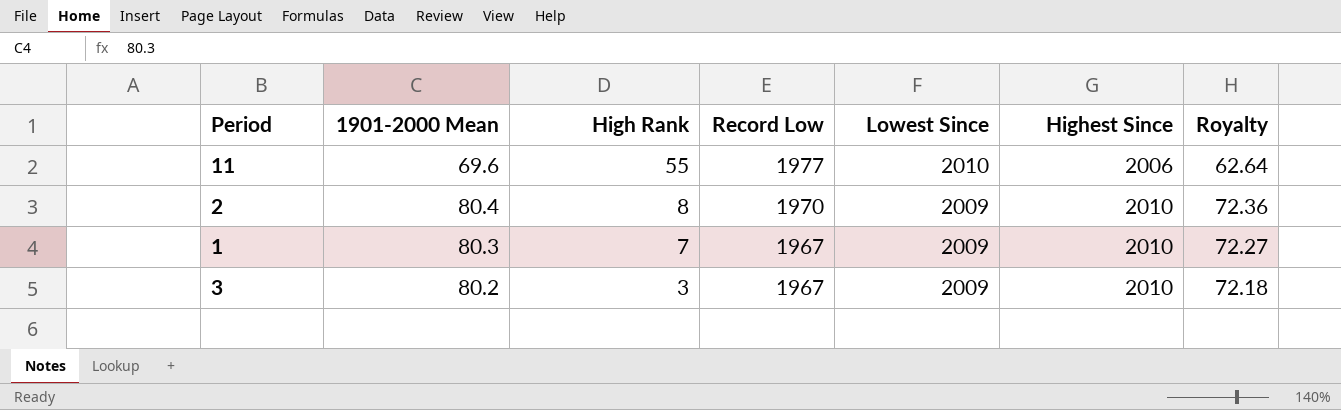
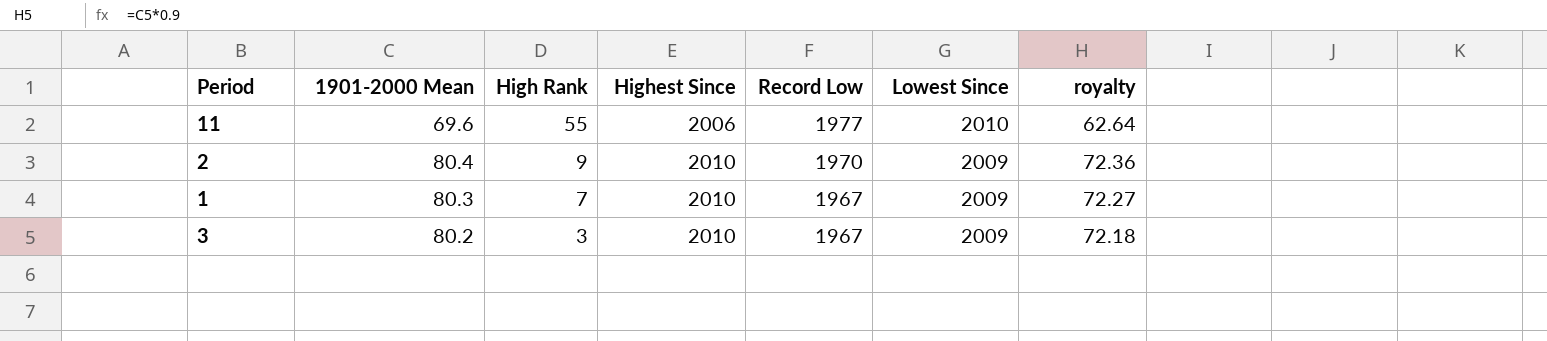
column Highest Since | position: 6 -> 4
column name: Royalty -> royalty
2 | High Rank: 8 -> 9

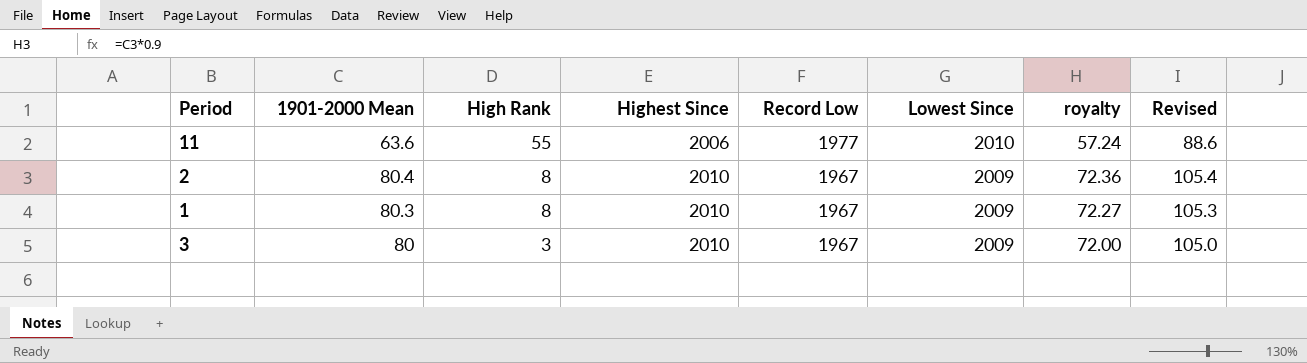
column Revised | formula: none -> [1901-2000 Mean] + 25
11 | 1901-2000 Mean: 69.6 -> 63.6
11 | royalty: 62.64 -> 57.24
2 | High Rank: 9 -> 8
2 | Record Low: 1970 -> 1967
1 | High Rank: 7 -> 8
3 | 1901-2000 Mean: 80.2 -> 80
3 | royalty: 72.18 -> 72.00

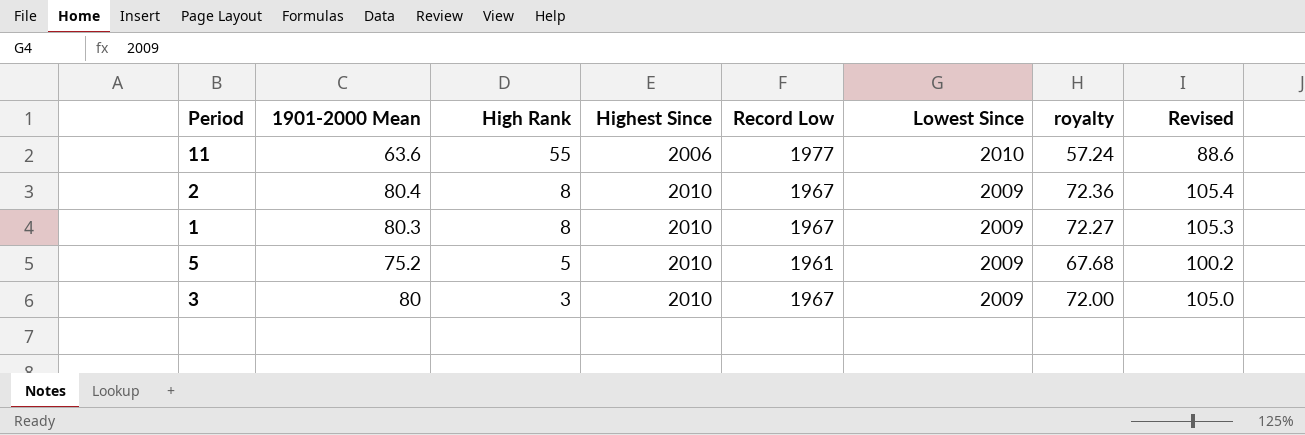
row 5: none -> 75.2 | 5 | 2010 | 1961 | 2009 | 67.68 | 100.2

